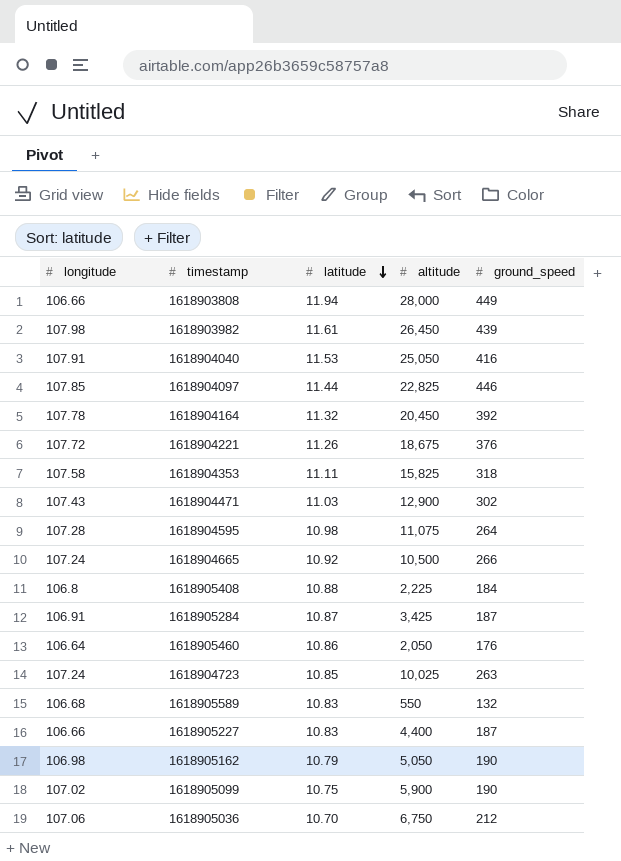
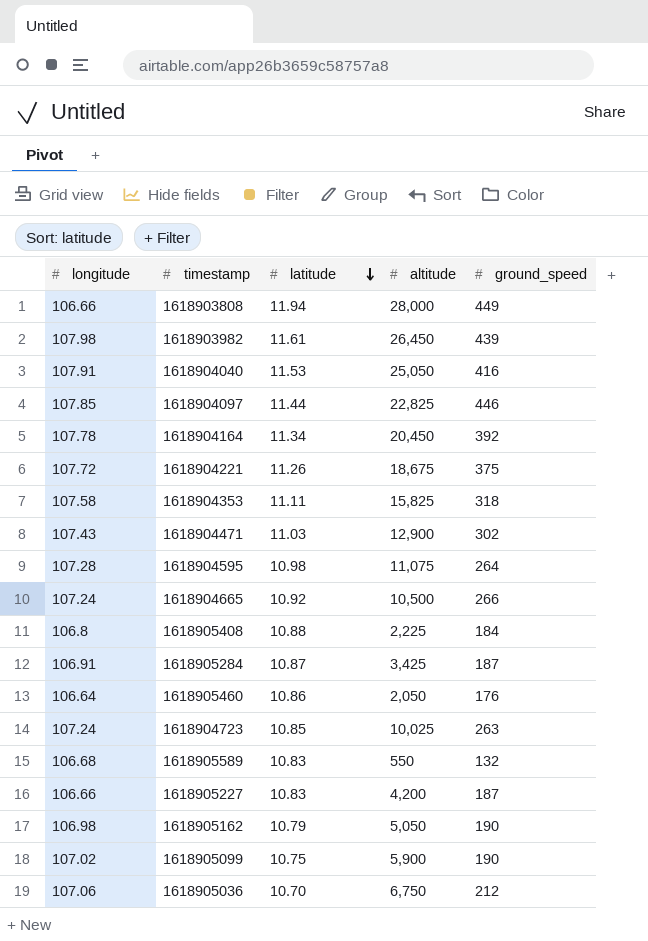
1618904164 | latitude: 11.32 -> 11.34
1618904221 | ground_speed: 376 -> 375
1618905227 | altitude: 4,400 -> 4,200

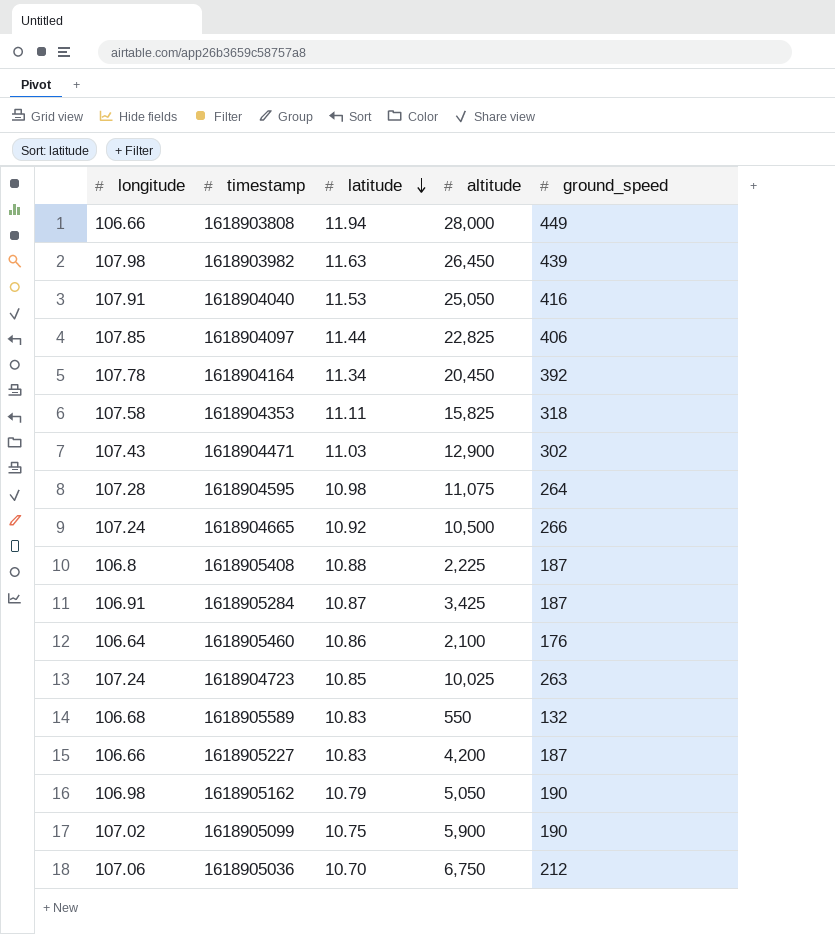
row 1618904221: 107.72 | 11.26 | 18,675 | 375 -> none
1618903982 | latitude: 11.61 -> 11.63
1618904097 | ground_speed: 446 -> 406
1618905408 | ground_speed: 184 -> 187
1618905460 | altitude: 2,050 -> 2,100

